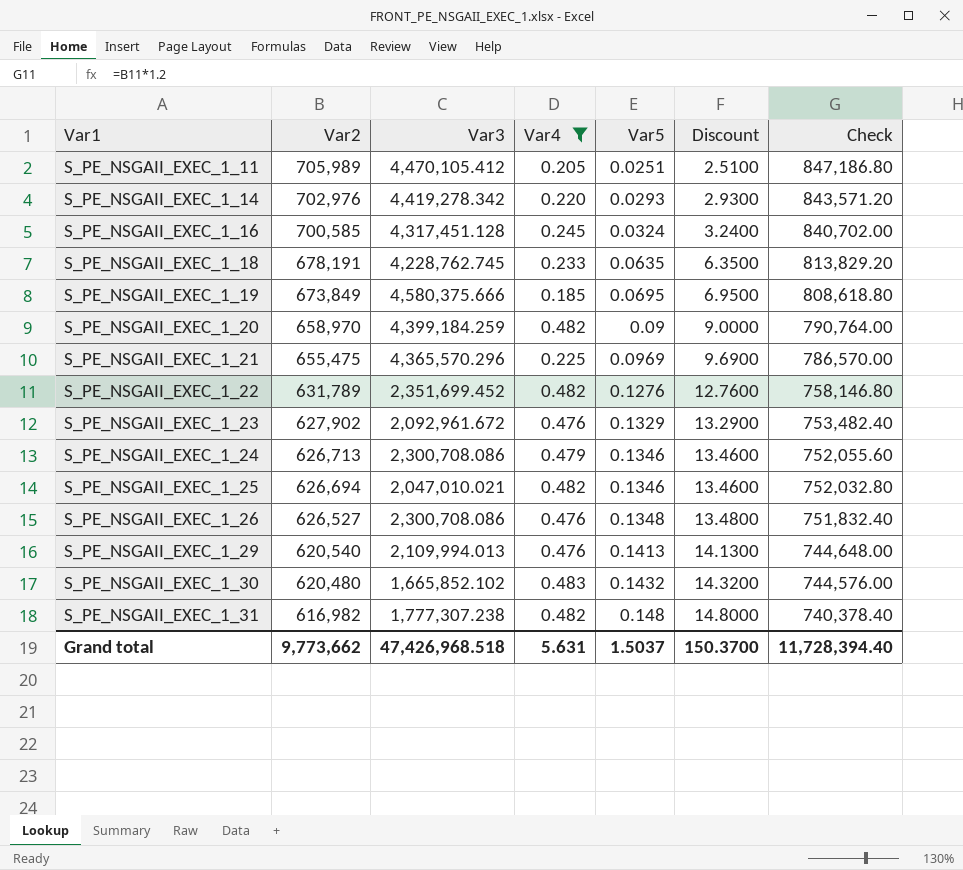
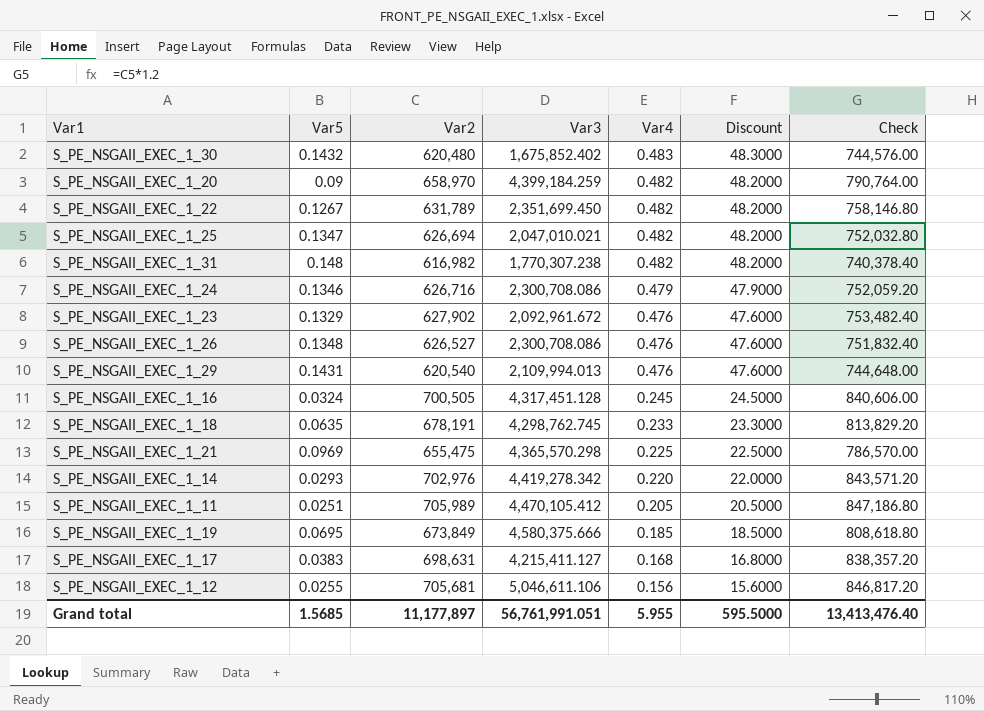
filter: Var4 >= 0.185 -> none
row order: Var1 ascending -> Var4 descending
column Var5 | position: 5 -> 2
column Discount | formula: [Var5] * 100 -> [Var4] * 100
S_PE_NSGAII_EXEC_1_30 | Var3: 1,665,852.102 -> 1,675,852.402
S_PE_NSGAII_EXEC_1_22 | Var5: 0.1276 -> 0.1267
S_PE_NSGAII_EXEC_1_22 | Var3: 2,351,699.452 -> 2,351,699.450
S_PE_NSGAII_EXEC_1_25 | Var5: 0.1346 -> 0.1347
S_PE_NSGAII_EXEC_1_31 | Var3: 1,777,307.238 -> 1,770,307.238
S_PE_NSGAII_EXEC_1_24 | Var2: 626,713 -> 626,716
S_PE_NSGAII_EXEC_1_24 | Check: 752,055.60 -> 752,059.20
S_PE_NSGAII_EXEC_1_29 | Var5: 0.1413 -> 0.1431
S_PE_NSGAII_EXEC_1_16 | Var2: 700,585 -> 700,505
S_PE_NSGAII_EXEC_1_16 | Check: 840,702.00 -> 840,606.00
S_PE_NSGAII_EXEC_1_18 | Var3: 4,228,762.745 -> 4,298,762.745
S_PE_NSGAII_EXEC_1_21 | Var3: 4,365,570.296 -> 4,365,570.298
Grand total | Var5: 1.5037 -> 1.5685
Grand total | Var2: 9,773,662 -> 11,177,897
Grand total | Var3: 47,426,968.518 -> 56,761,991.051
Grand total | Var4: 5.631 -> 5.955
Grand total | Discount: 150.3700 -> 595.5000
Grand total | Check: 11,728,394.40 -> 13,413,476.40

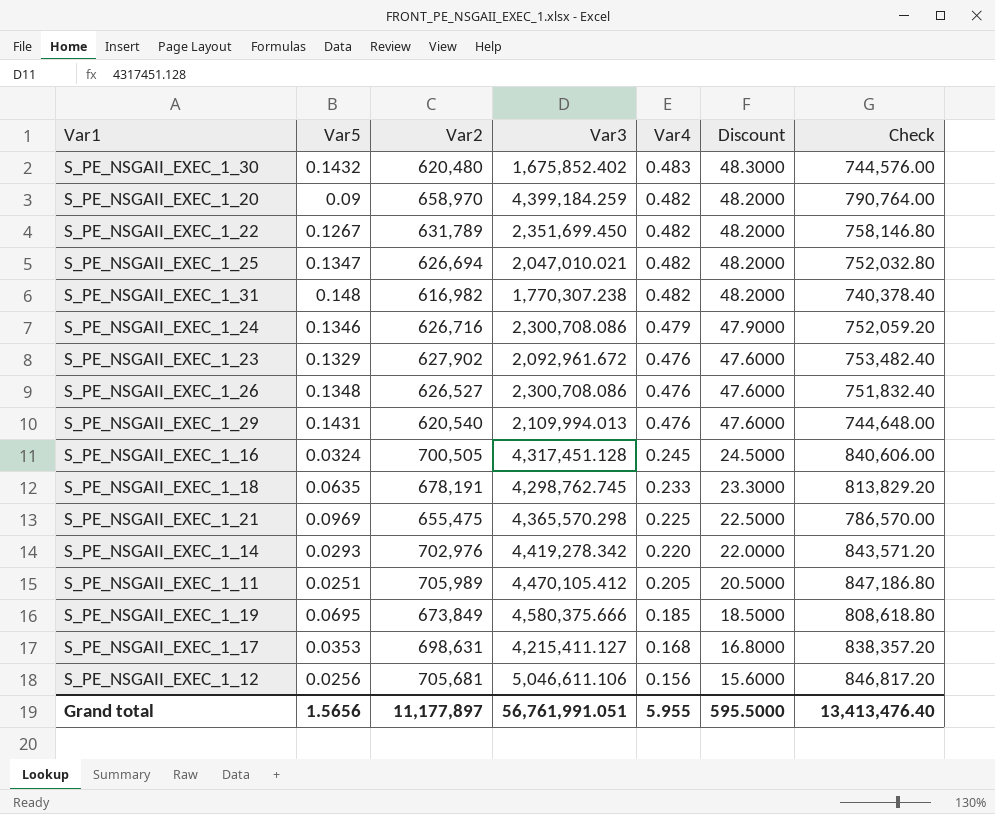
S_PE_NSGAII_EXEC_1_17 | Var5: 0.0383 -> 0.0353
S_PE_NSGAII_EXEC_1_12 | Var5: 0.0255 -> 0.0256
Grand total | Var5: 1.5685 -> 1.5656

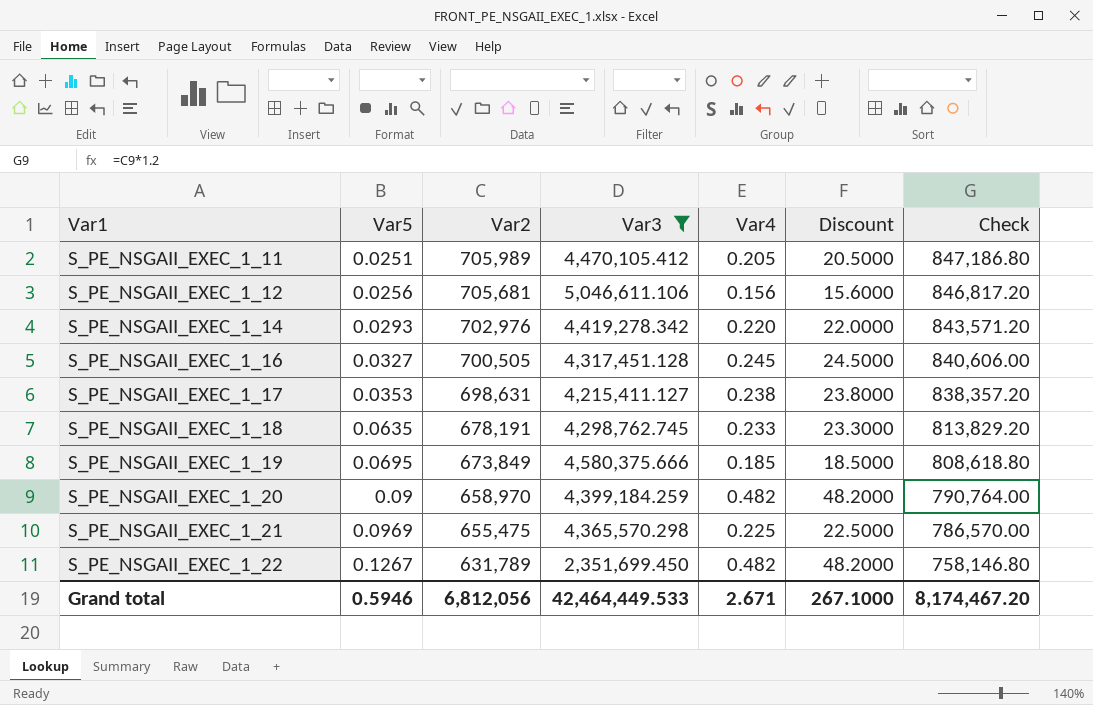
filter: none -> Var3 >= 2,351,699.450
row order: Var4 descending -> Var1 ascending
S_PE_NSGAII_EXEC_1_16 | Var5: 0.0324 -> 0.0327
S_PE_NSGAII_EXEC_1_17 | Var4: 0.168 -> 0.238
S_PE_NSGAII_EXEC_1_17 | Discount: 16.8000 -> 23.8000
Grand total | Var5: 1.5656 -> 0.5946
Grand total | Var2: 11,177,897 -> 6,812,056
Grand total | Var3: 56,761,991.051 -> 42,464,449.533
Grand total | Var4: 5.955 -> 2.671
Grand total | Discount: 595.5000 -> 267.1000
Grand total | Check: 13,413,476.40 -> 8,174,467.20

